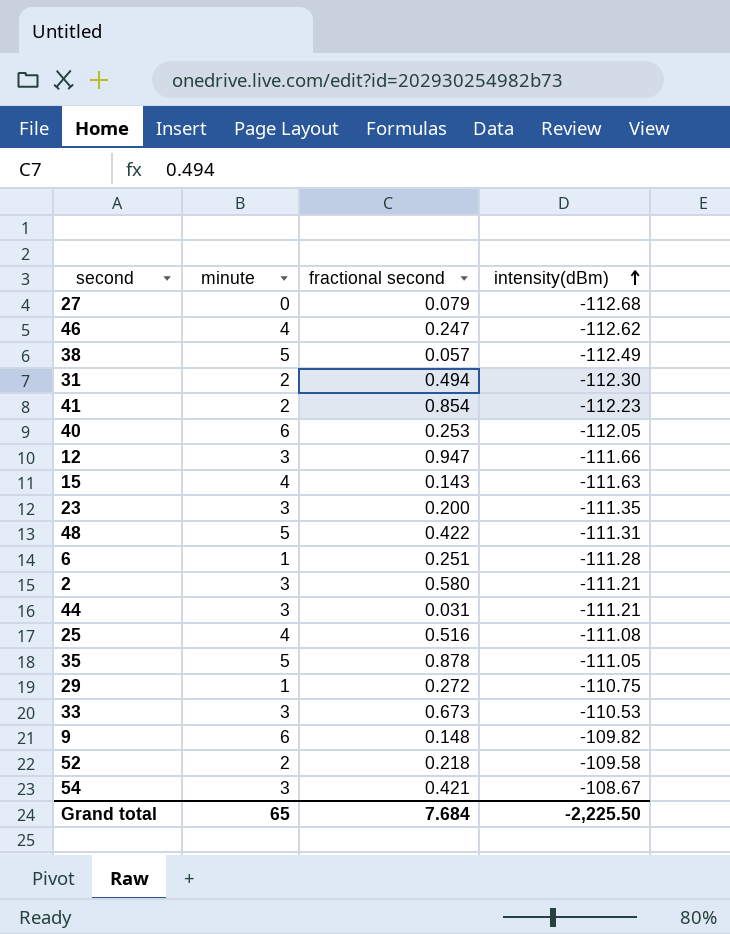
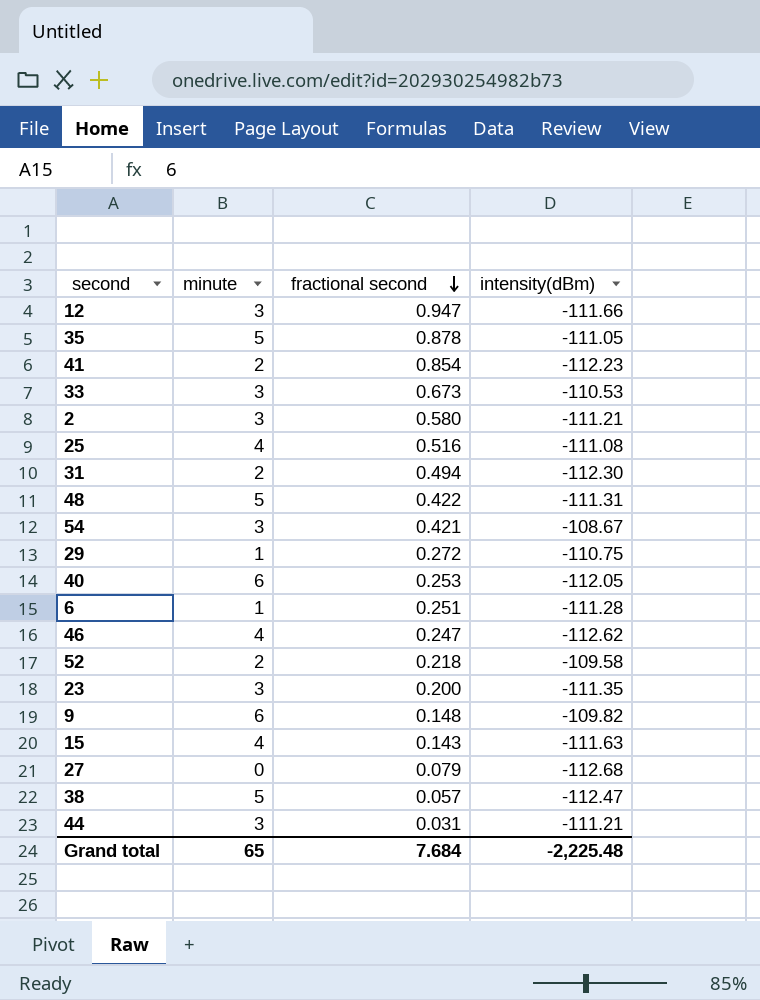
row order: intensity(dBm) ascending -> fractional second descending
38 | intensity(dBm): -112.49 -> -112.47
Grand total | intensity(dBm): -2,225.50 -> -2,225.48

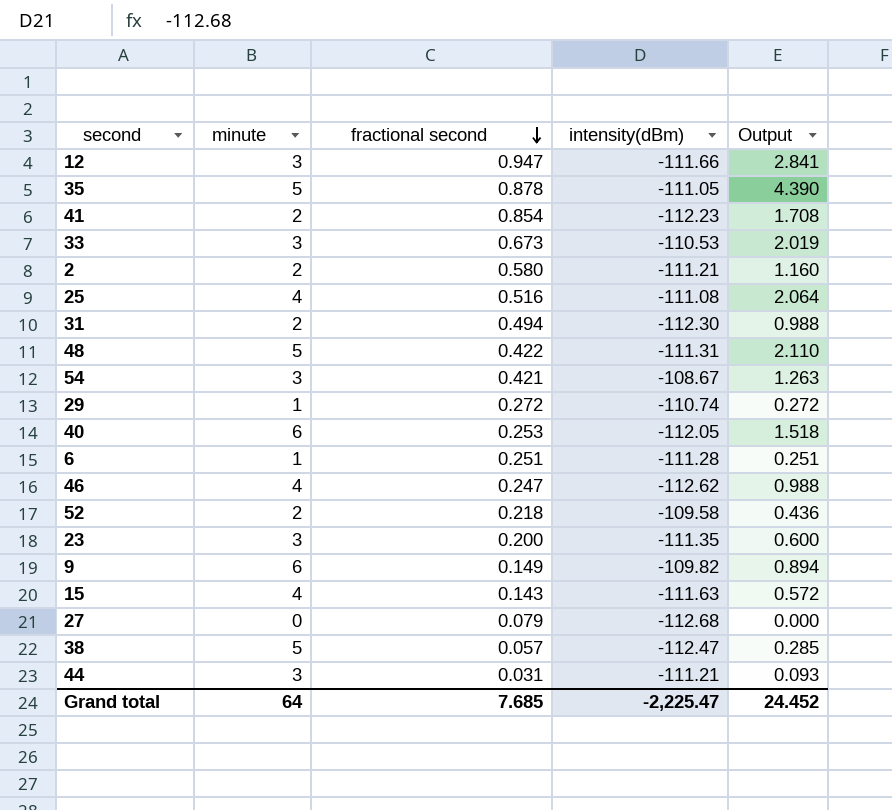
column Output | formula: none -> [minute] * [fractional second]
2 | minute: 3 -> 2
29 | intensity(dBm): -110.75 -> -110.74
9 | fractional second: 0.148 -> 0.149
Grand total | minute: 65 -> 64
Grand total | fractional second: 7.684 -> 7.685
Grand total | intensity(dBm): -2,225.48 -> -2,225.47

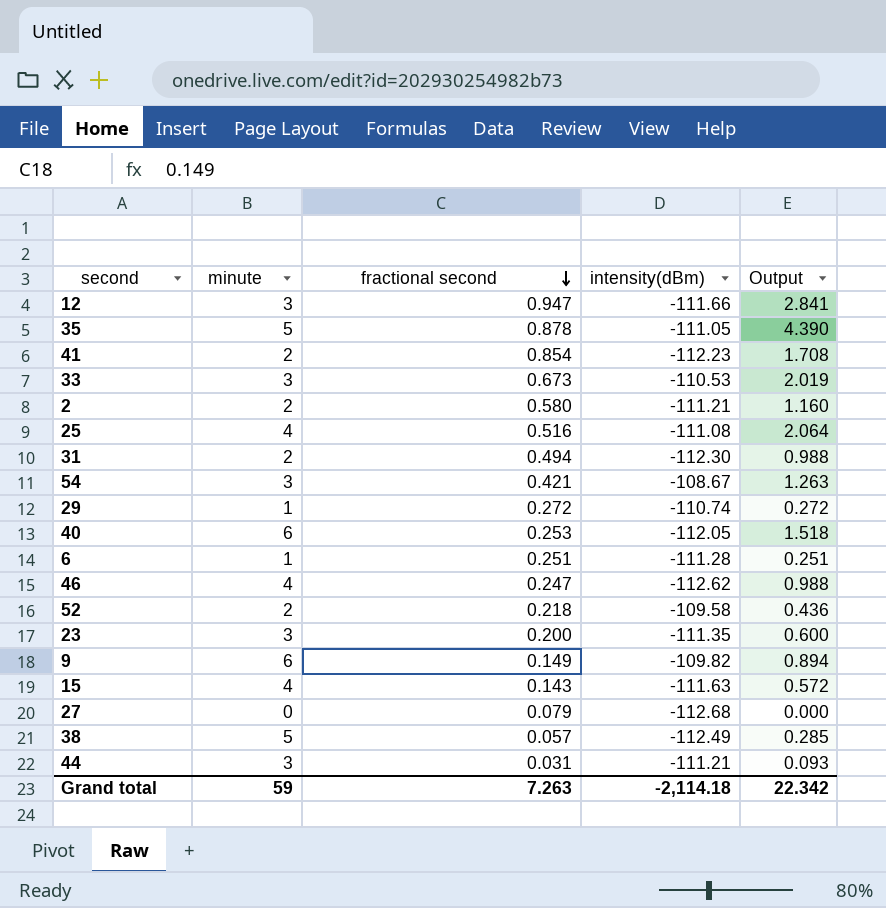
row 48: 5 | 0.422 | -111.31 | 2.110 -> none
38 | intensity(dBm): -112.47 -> -112.49
Grand total | minute: 64 -> 59
Grand total | fractional second: 7.685 -> 7.263
Grand total | intensity(dBm): -2,225.47 -> -2,114.18
Grand total | Output: 24.452 -> 22.342

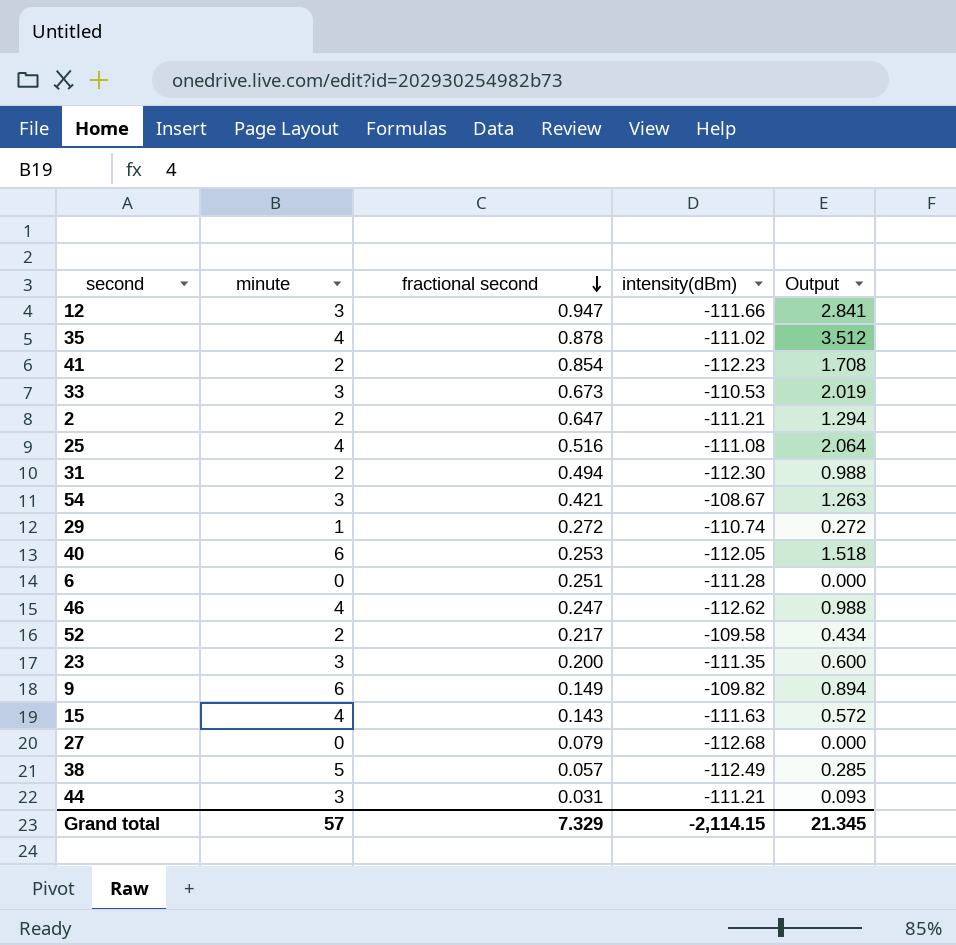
35 | minute: 5 -> 4
35 | intensity(dBm): -111.05 -> -111.02
35 | Output: 4.390 -> 3.512
2 | fractional second: 0.580 -> 0.647
2 | Output: 1.160 -> 1.294
6 | minute: 1 -> 0
6 | Output: 0.251 -> 0.000
52 | fractional second: 0.218 -> 0.217
52 | Output: 0.436 -> 0.434
Grand total | minute: 59 -> 57
Grand total | fractional second: 7.263 -> 7.329
Grand total | intensity(dBm): -2,114.18 -> -2,114.15
Grand total | Output: 22.342 -> 21.345

